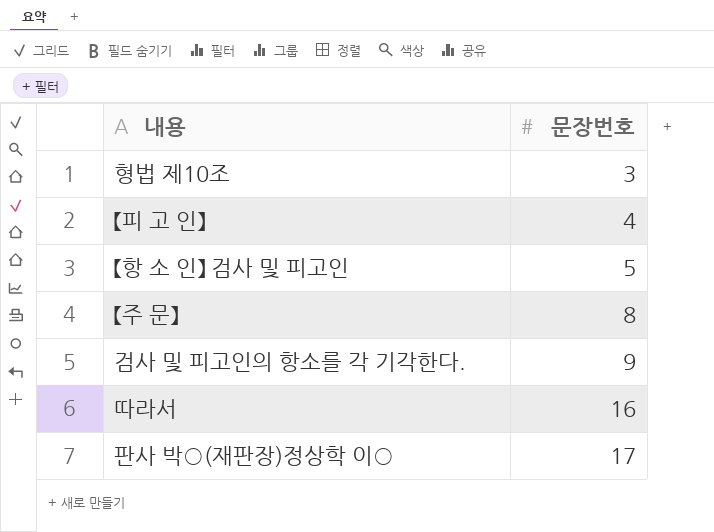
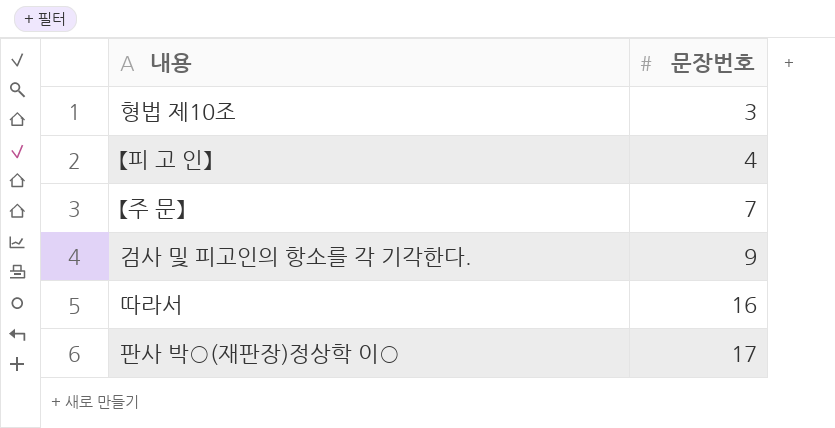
row 【항 소 인】 검사 및 피고인: 5 -> none
【주 문】 | 문장번호: 8 -> 7

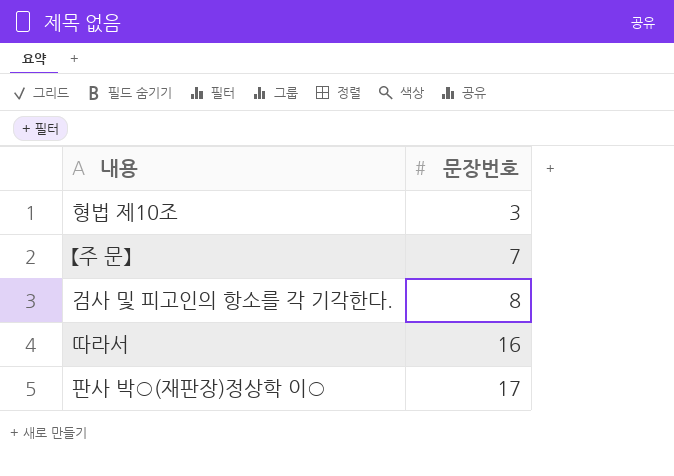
row 【피 고 인】: 4 -> none
검사 및 피고인의 항소를 각 기각한다. | 문장번호: 9 -> 8

